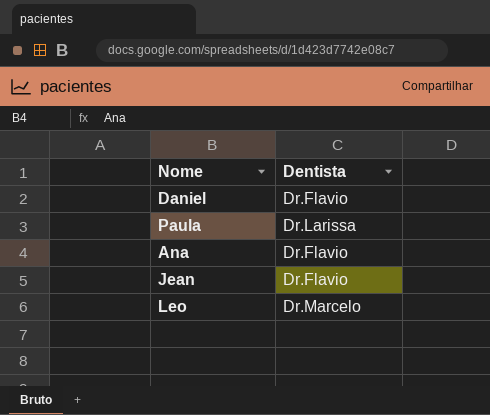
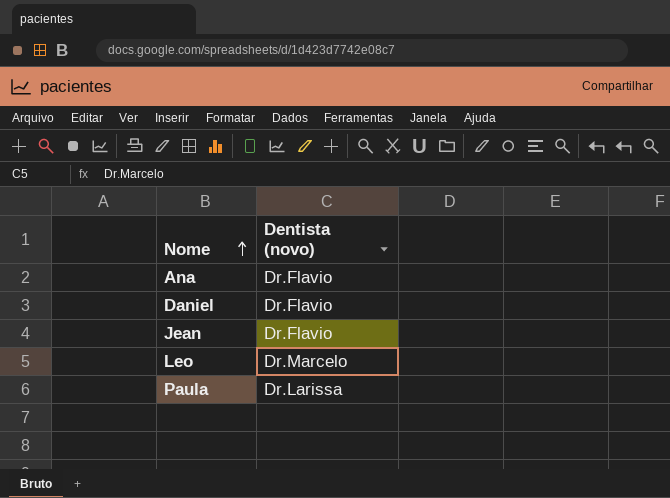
row order: none -> Nome ascending
column name: Dentista -> Dentista (novo)

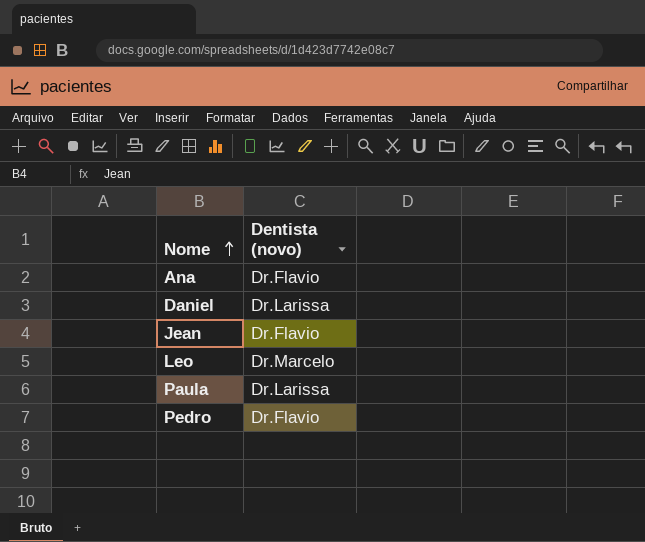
Daniel | Dentista (novo): Dr.Flavio -> Dr.Larissa
row Pedro: none -> Dr.Flavio

